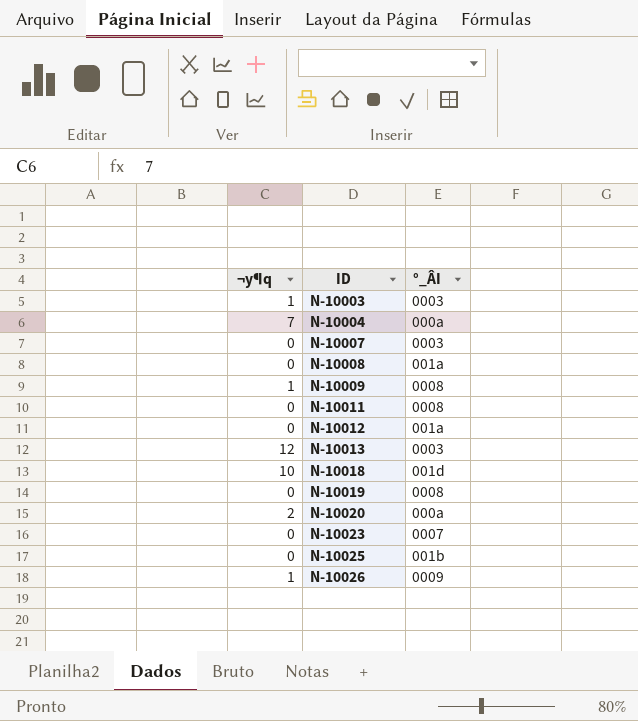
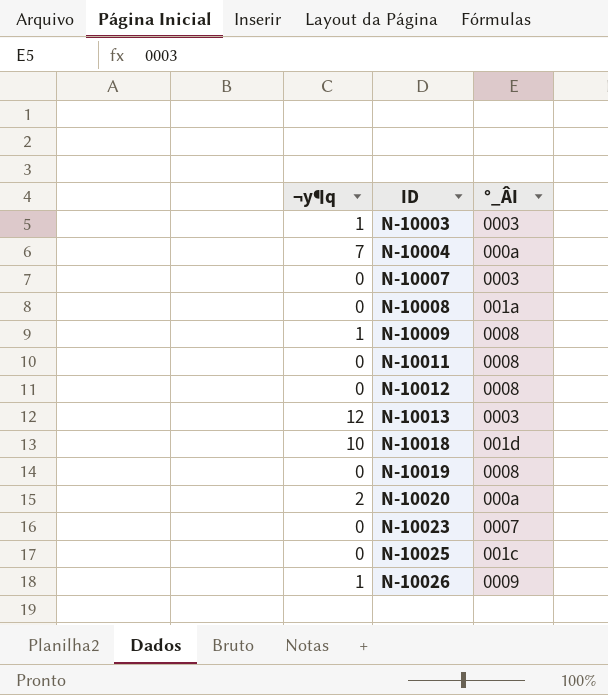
N-10012 | °_ÂI: 001a -> 0008
N-10025 | °_ÂI: 001b -> 001c

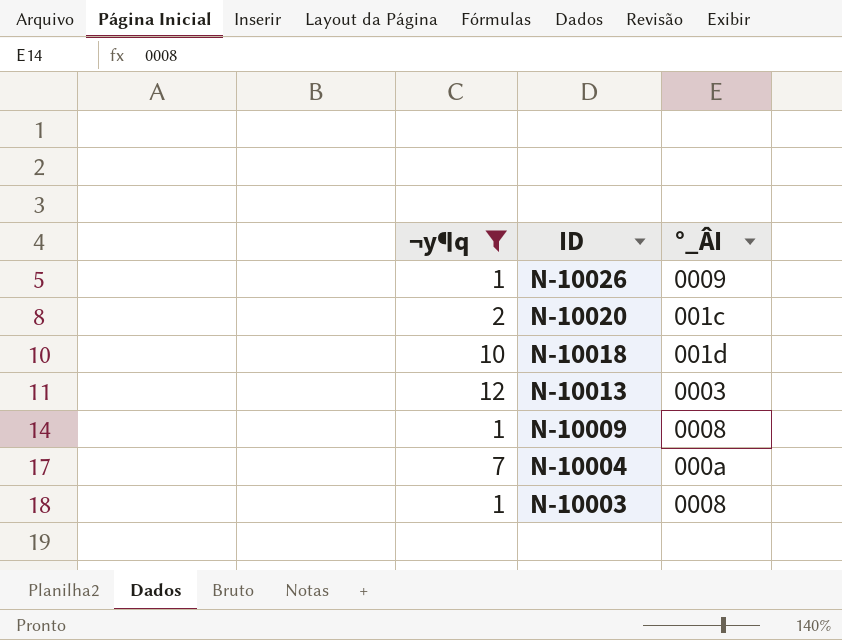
filter: none -> ¬y¶q != 0
row order: ID ascending -> ID descending
N-10020 | °_ÂI: 000a -> 001c
N-10003 | °_ÂI: 0003 -> 0008

